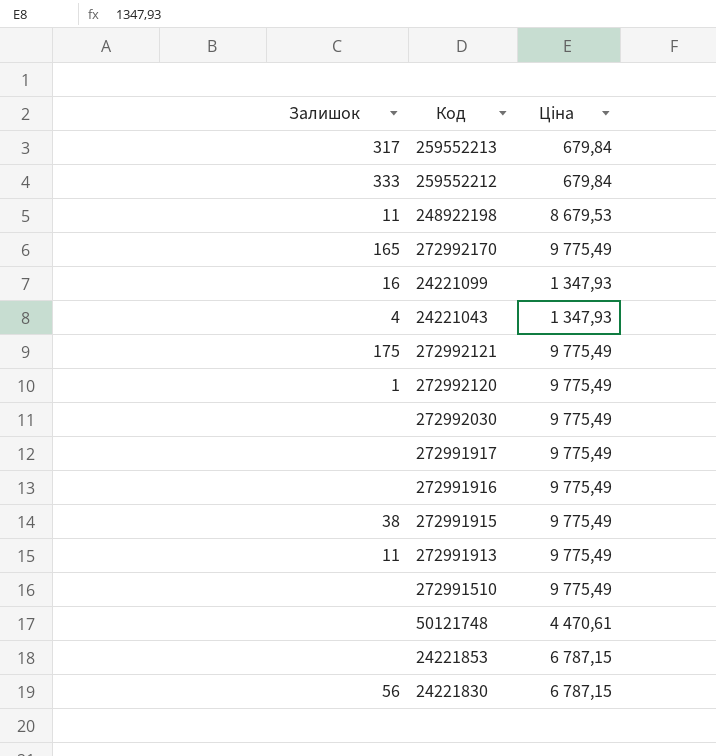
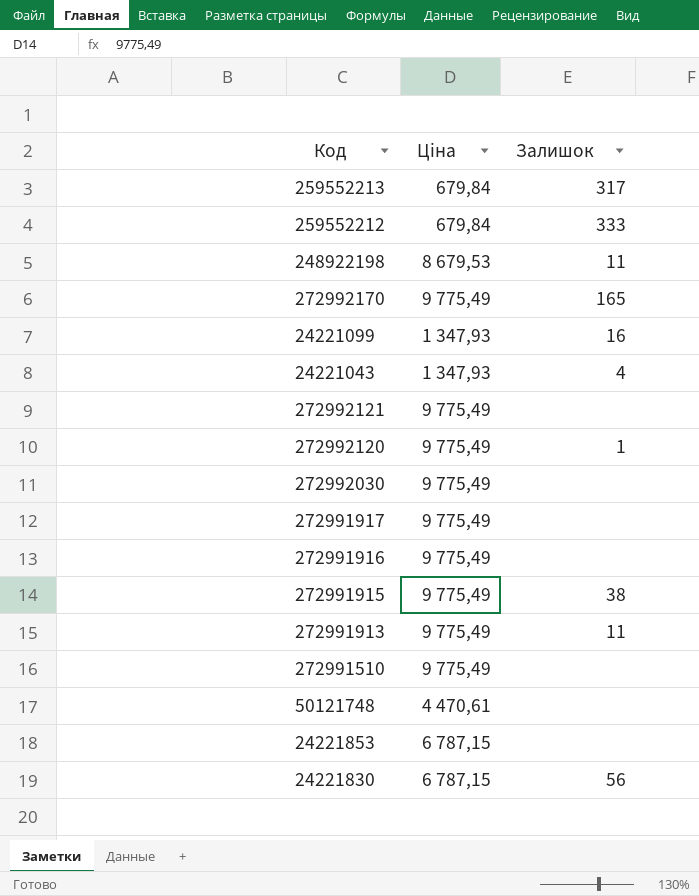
column Залишок | position: 1 -> 3
272992121 | Залишок: 175 -> none

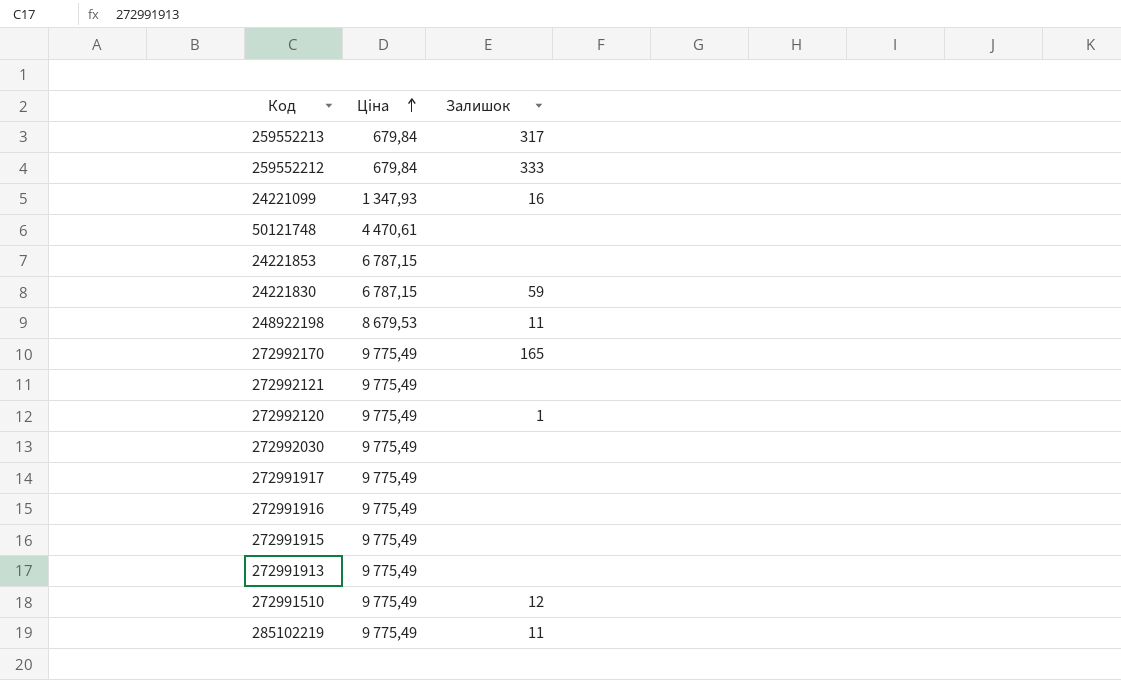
row order: none -> Ціна ascending
row 24221043: 1 347,93 | 4 -> none
24221830 | Залишок: 56 -> 59
272991915 | Залишок: 38 -> none
272991913 | Залишок: 11 -> none
272991510 | Залишок: none -> 12
row 285102219: none -> 9 775,49 | 11

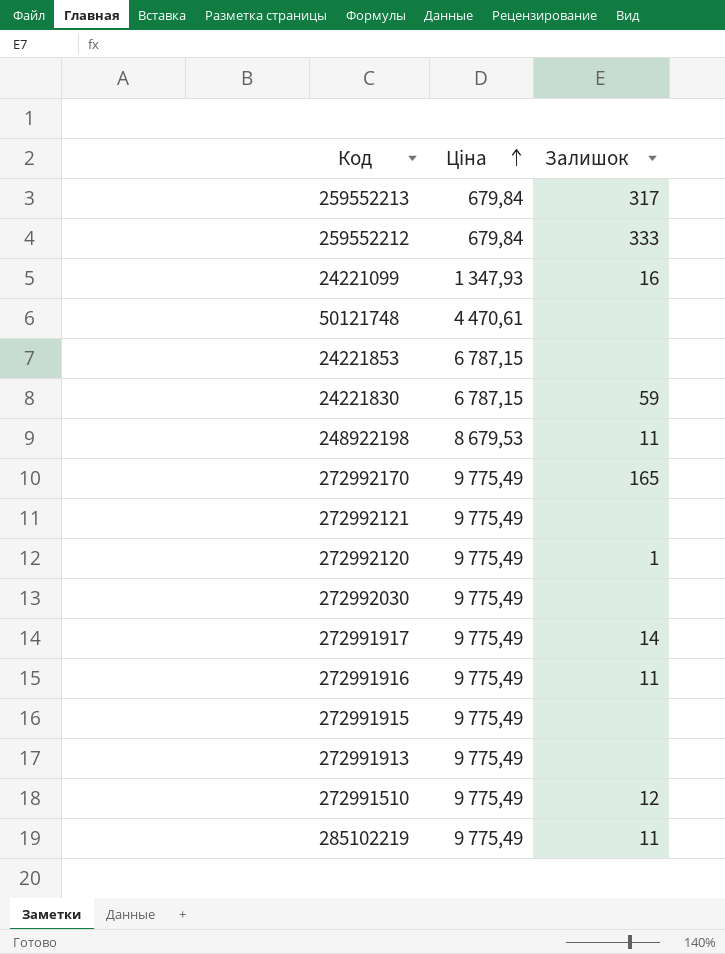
272991917 | Залишок: none -> 14
272991916 | Залишок: none -> 11

